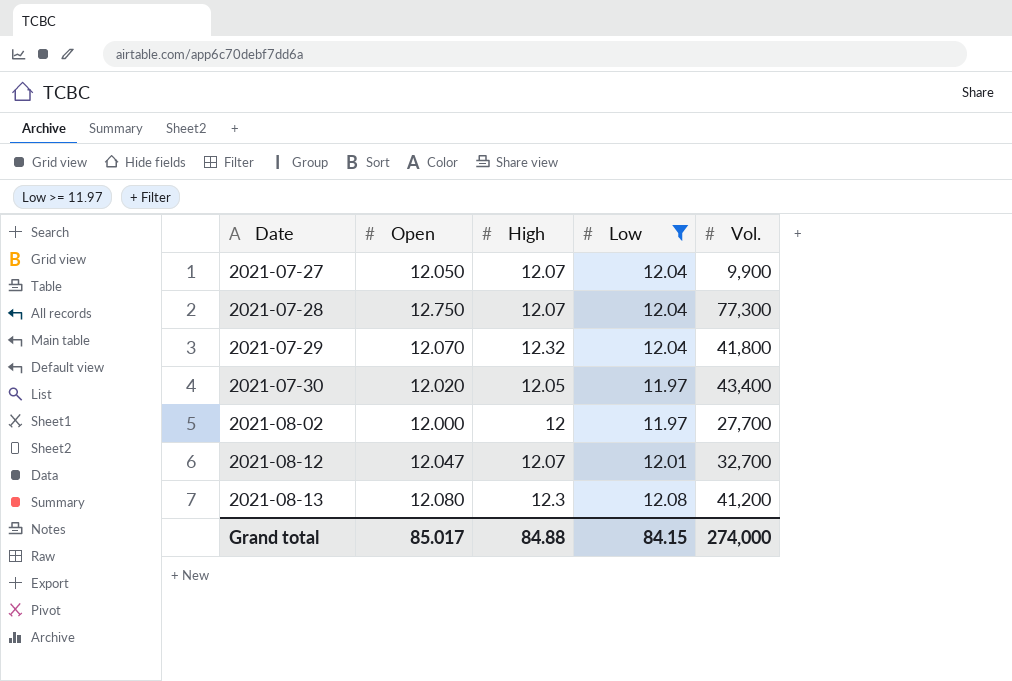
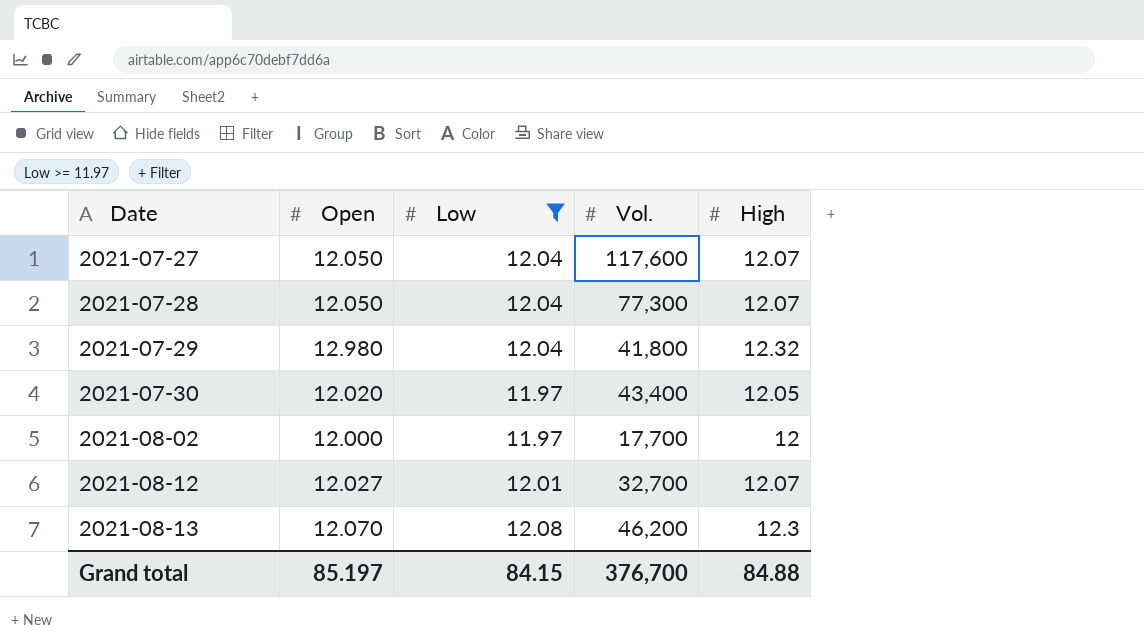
column High | position: 3 -> 5
2021-07-27 | Vol.: 9,900 -> 117,600
2021-07-28 | Open: 12.750 -> 12.050
2021-07-29 | Open: 12.070 -> 12.980
2021-08-02 | Vol.: 27,700 -> 17,700
2021-08-12 | Open: 12.047 -> 12.027
2021-08-13 | Open: 12.080 -> 12.070
2021-08-13 | Vol.: 41,200 -> 46,200
Grand total | Open: 85.017 -> 85.197
Grand total | Vol.: 274,000 -> 376,700

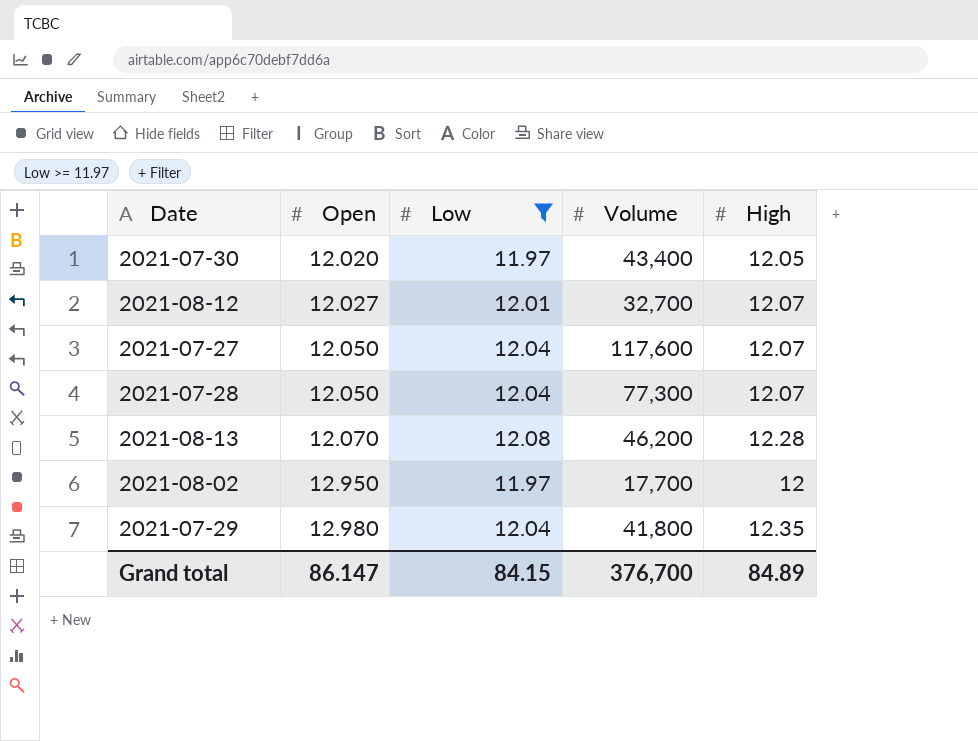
row order: Date ascending -> Open ascending
column name: Vol. -> Volume
2021-08-13 | High: 12.3 -> 12.28
2021-08-02 | Open: 12.000 -> 12.950
2021-07-29 | High: 12.32 -> 12.35
Grand total | Open: 85.197 -> 86.147
Grand total | High: 84.88 -> 84.89

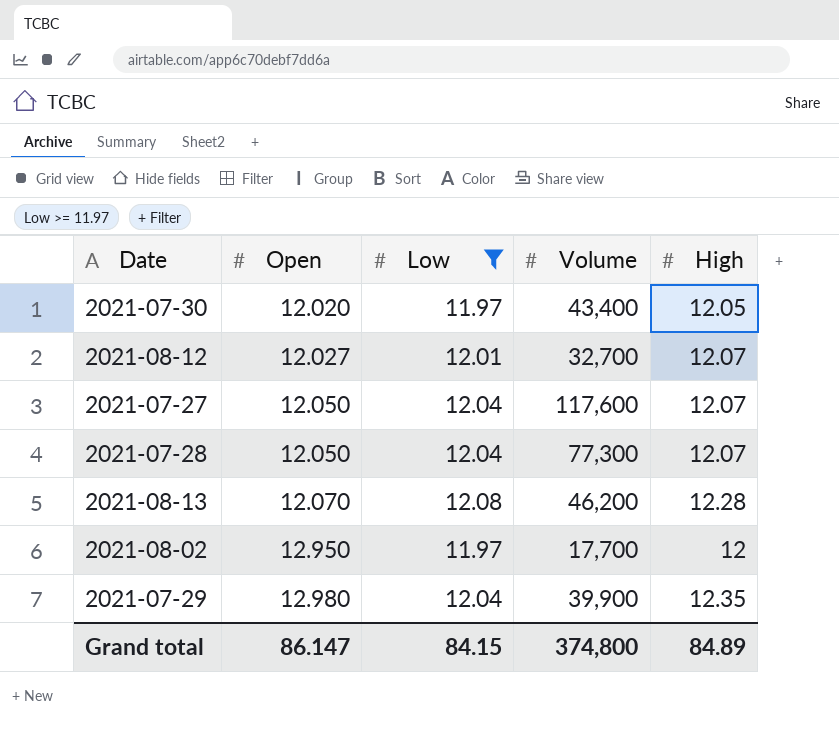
2021-07-29 | Volume: 41,800 -> 39,900
Grand total | Volume: 376,700 -> 374,800

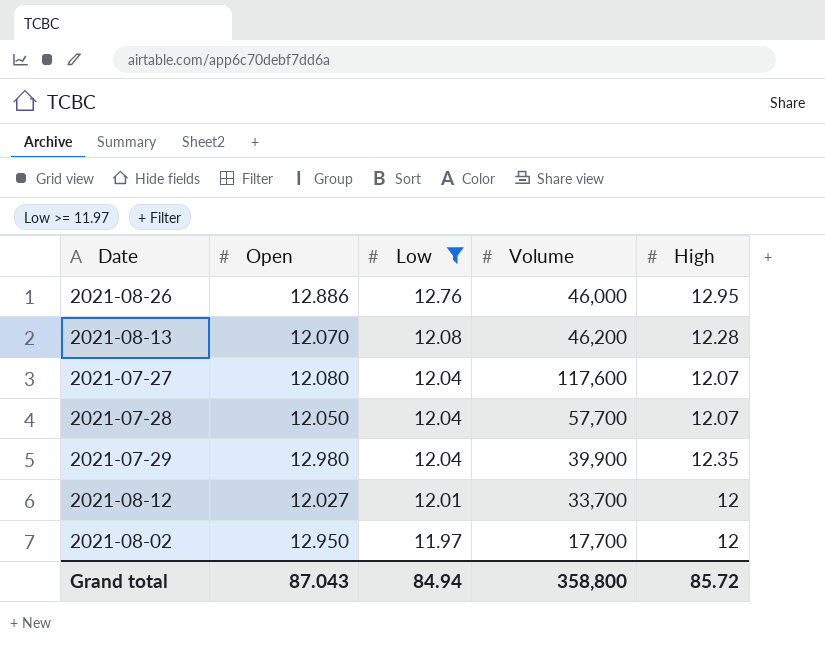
row order: Open ascending -> Low descending
row 2021-07-30: 12.020 | 11.97 | 43,400 | 12.05 -> none
row 2021-08-26: none -> 12.886 | 12.76 | 46,000 | 12.95
2021-07-27 | Open: 12.050 -> 12.080
2021-07-28 | Volume: 77,300 -> 57,700
2021-08-12 | Volume: 32,700 -> 33,700
2021-08-12 | High: 12.07 -> 12
Grand total | Open: 86.147 -> 87.043
Grand total | Low: 84.15 -> 84.94
Grand total | Volume: 374,800 -> 358,800
Grand total | High: 84.89 -> 85.72

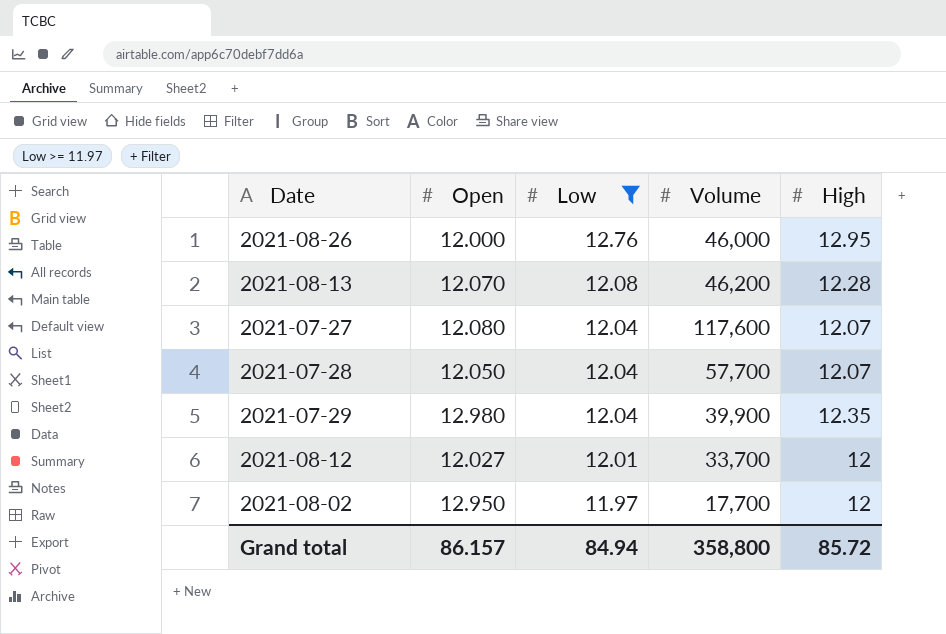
2021-08-26 | Open: 12.886 -> 12.000
Grand total | Open: 87.043 -> 86.157

